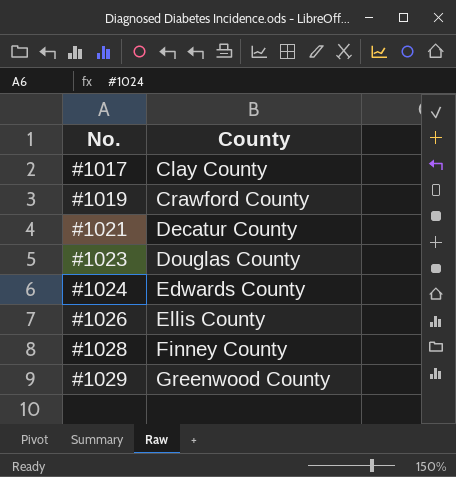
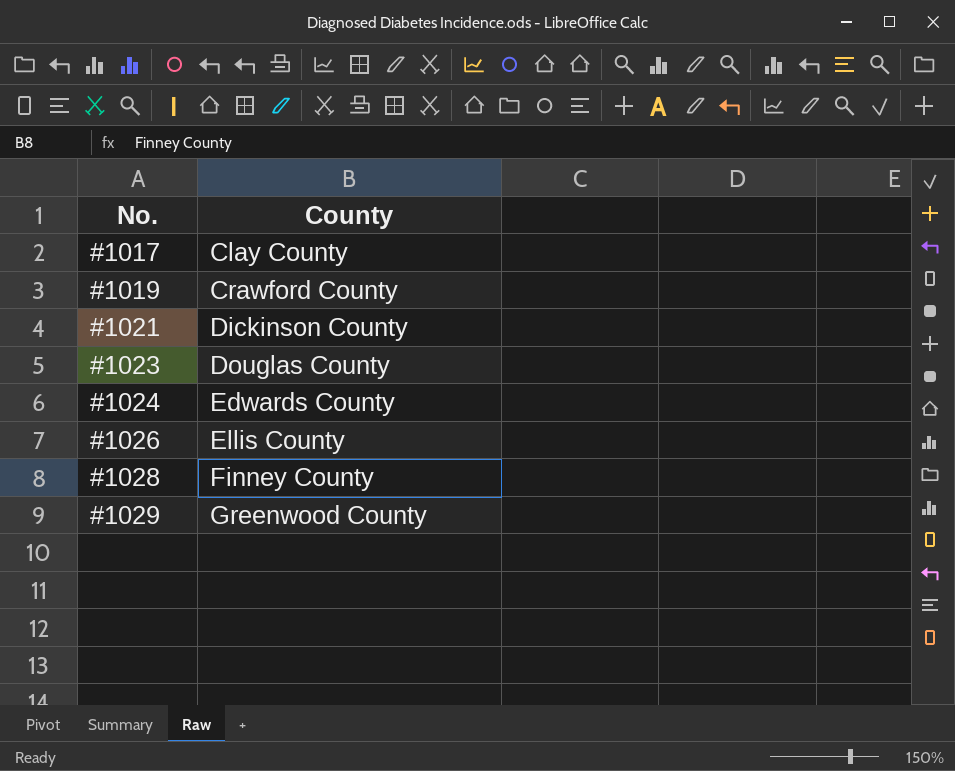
#1021 | County: Decatur County -> Dickinson County

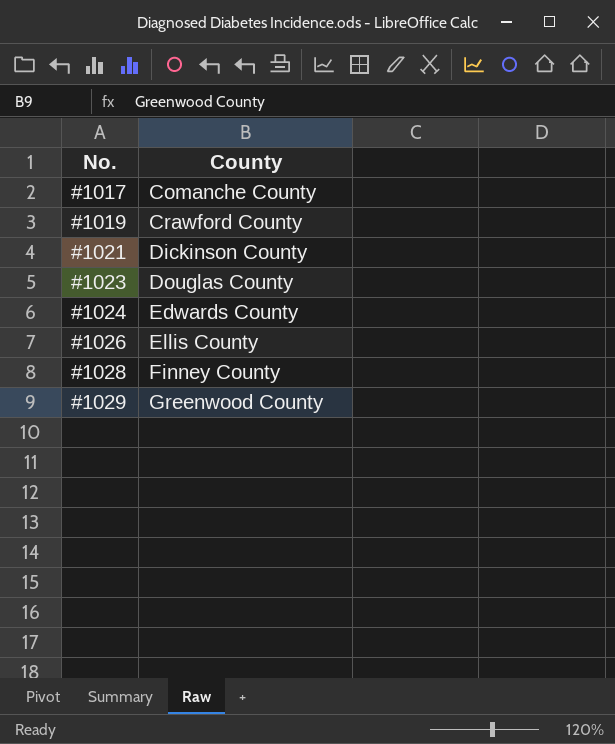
#1017 | County: Clay County -> Comanche County

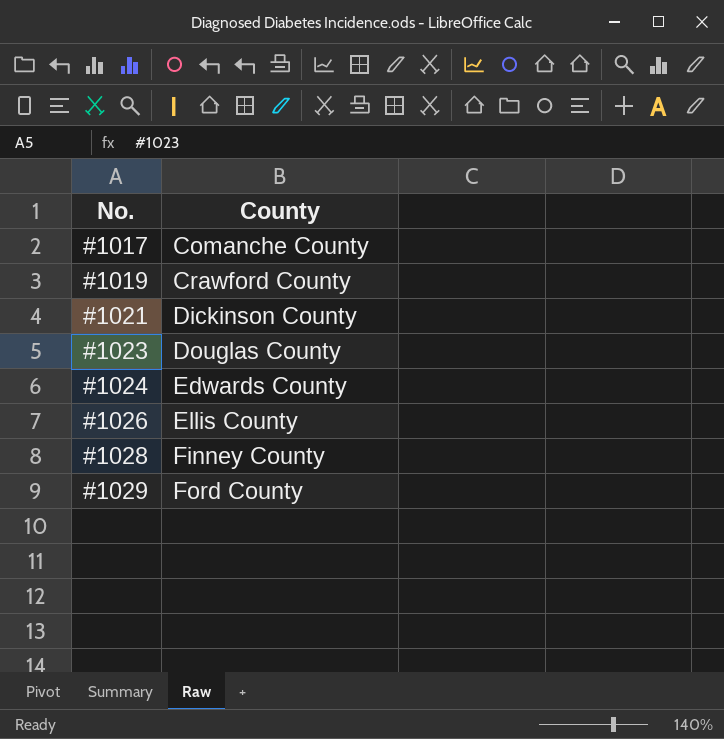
#1029 | County: Greenwood County -> Ford County

